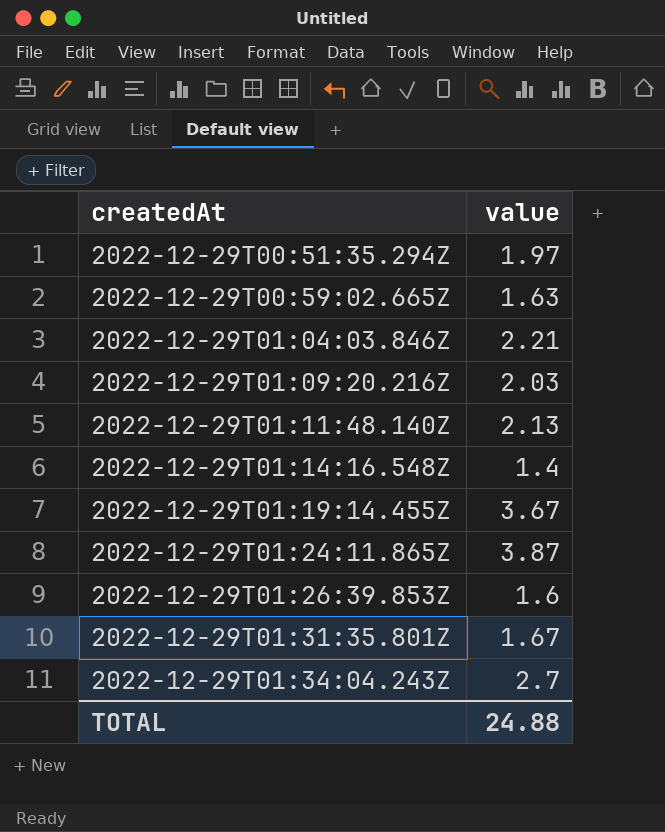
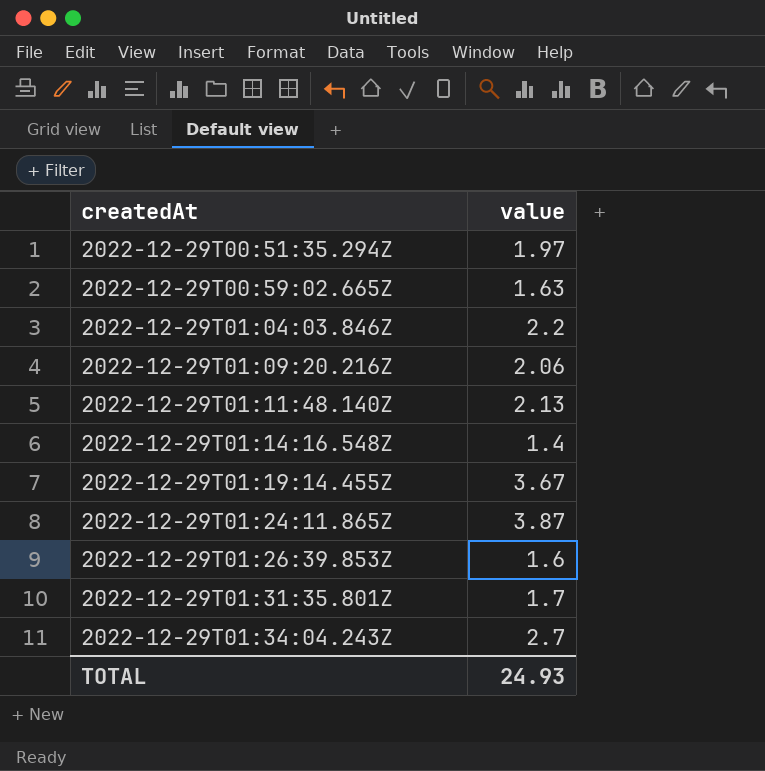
2022-12-29T01:04:03.846Z | value: 2.21 -> 2.2
2022-12-29T01:09:20.216Z | value: 2.03 -> 2.06
2022-12-29T01:31:35.801Z | value: 1.67 -> 1.7
TOTAL | value: 24.88 -> 24.93

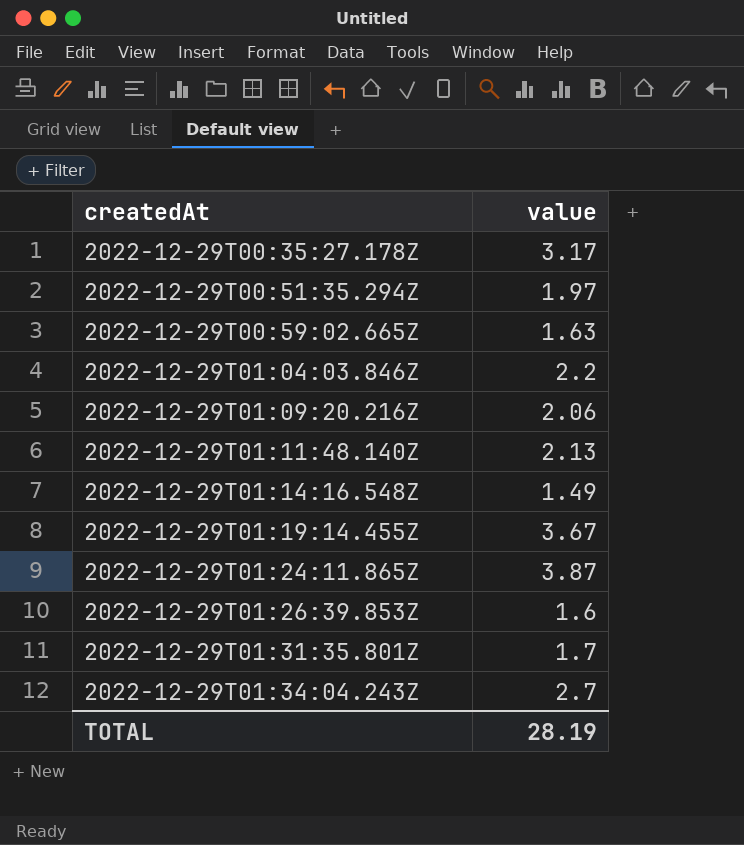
row 2022-12-29T00:35:27.178Z: none -> 3.17
2022-12-29T01:14:16.548Z | value: 1.4 -> 1.49
TOTAL | value: 24.93 -> 28.19

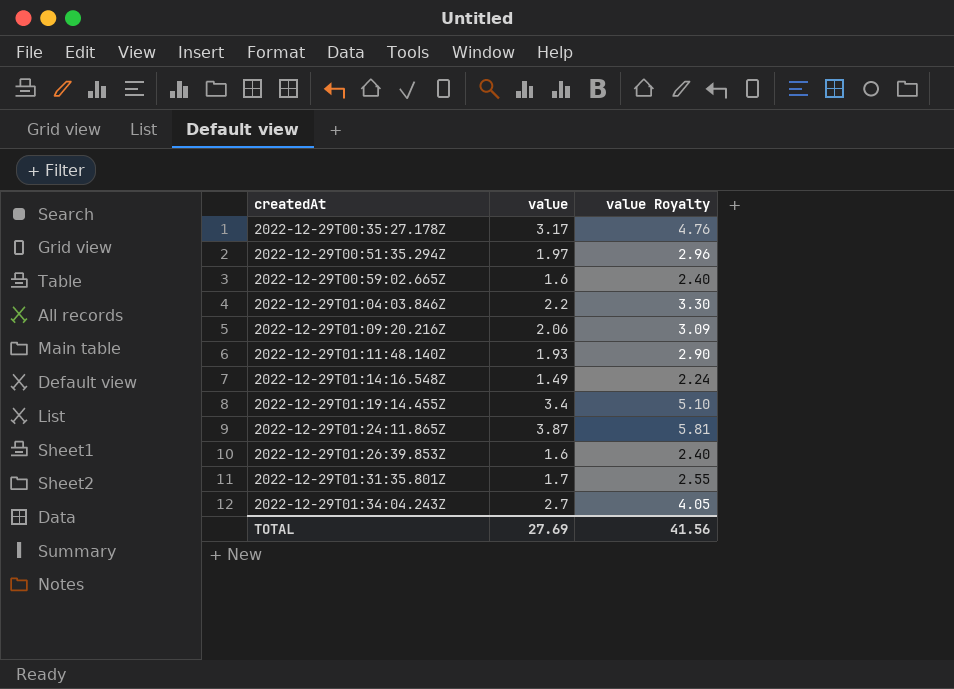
column value Royalty | formula: none -> [value] * 1.5
2022-12-29T00:59:02.665Z | value: 1.63 -> 1.6
2022-12-29T01:11:48.140Z | value: 2.13 -> 1.93
2022-12-29T01:19:14.455Z | value: 3.67 -> 3.4
TOTAL | value: 28.19 -> 27.69

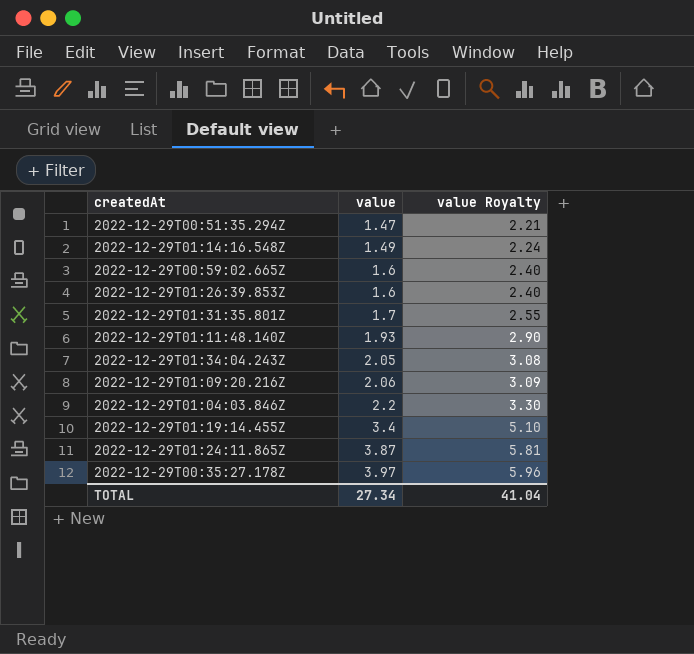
row order: createdAt ascending -> value ascending
2022-12-29T00:51:35.294Z | value: 1.97 -> 1.47
2022-12-29T00:51:35.294Z | value Royalty: 2.96 -> 2.21
2022-12-29T01:34:04.243Z | value: 2.7 -> 2.05
2022-12-29T01:34:04.243Z | value Royalty: 4.05 -> 3.08
2022-12-29T00:35:27.178Z | value: 3.17 -> 3.97
2022-12-29T00:35:27.178Z | value Royalty: 4.76 -> 5.96
TOTAL | value: 27.69 -> 27.34
TOTAL | value Royalty: 41.56 -> 41.04

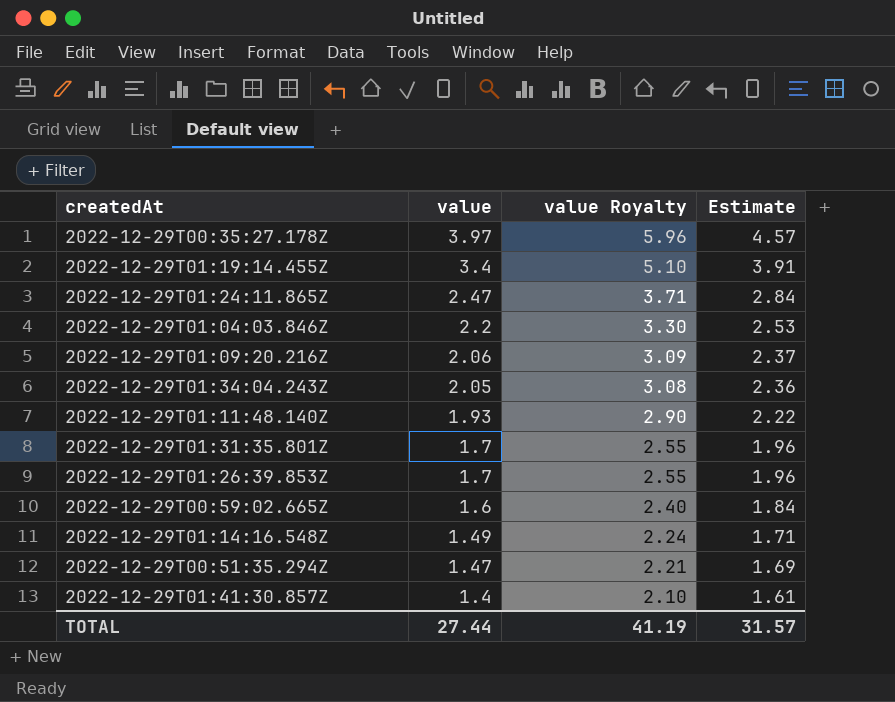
row order: value ascending -> value descending
column Estimate | formula: none -> [value] * 1.15
2022-12-29T01:24:11.865Z | value: 3.87 -> 2.47
2022-12-29T01:24:11.865Z | value Royalty: 5.81 -> 3.71
2022-12-29T01:26:39.853Z | value: 1.6 -> 1.7
2022-12-29T01:26:39.853Z | value Royalty: 2.40 -> 2.55
row 2022-12-29T01:41:30.857Z: none -> 1.4 | 2.10 | 1.61
TOTAL | value: 27.34 -> 27.44
TOTAL | value Royalty: 41.04 -> 41.19

